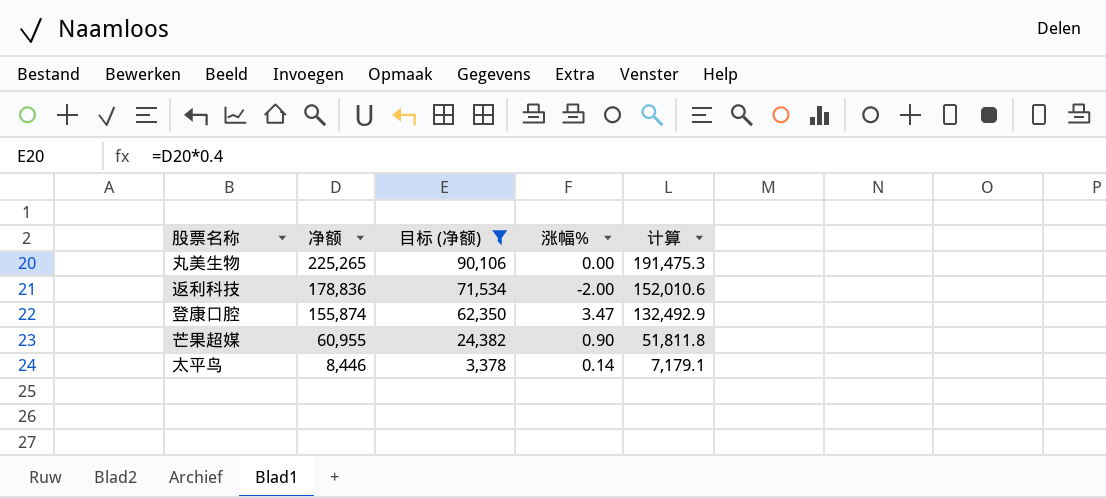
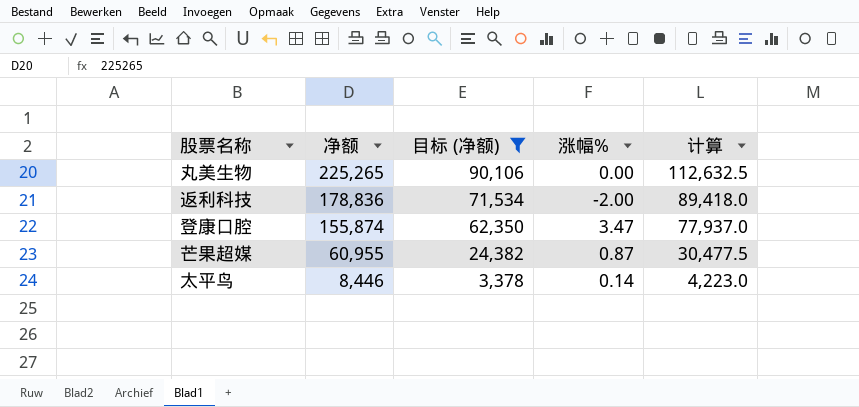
column 计算 | formula: [净额] * 0.85 -> [净额] * 0.5
芒果超媒 | 涨幅%: 0.90 -> 0.87

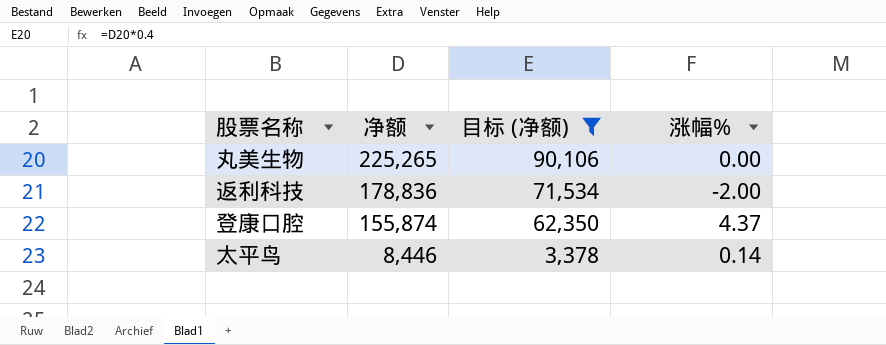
column 计算 | formula: [净额] * 0.5 -> none
row 芒果超媒: 60,955 | 24,382 | 0.87 | 30,477.5 -> none
登康口腔 | 涨幅%: 3.47 -> 4.37

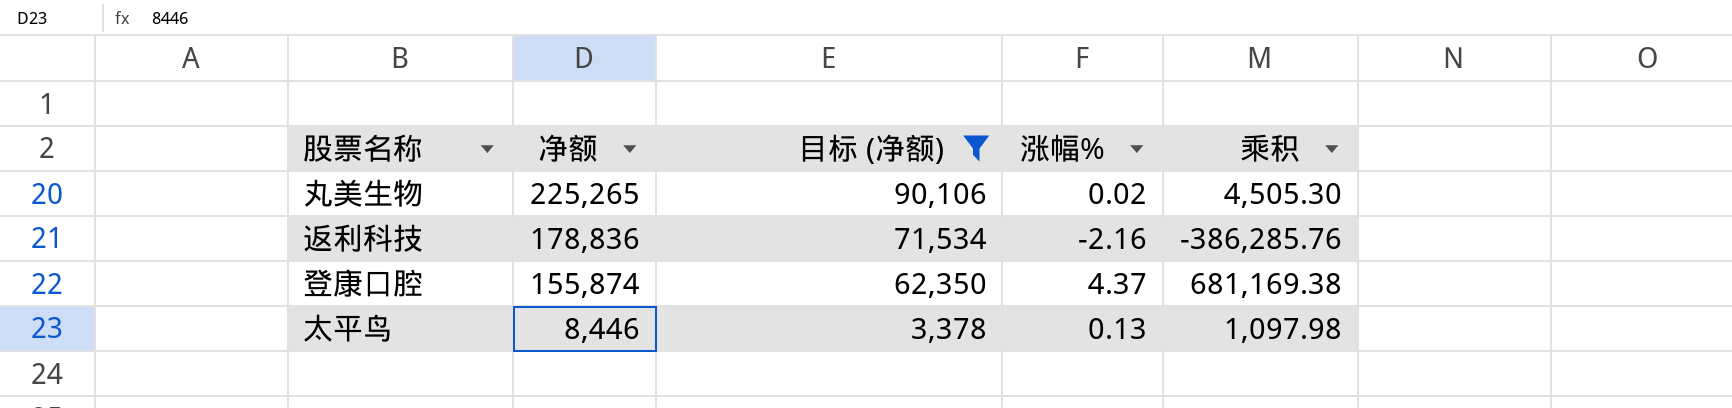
column 乘积 | formula: none -> [净额] * [涨幅%]
丸美生物 | 涨幅%: 0.00 -> 0.02
返利科技 | 涨幅%: -2.00 -> -2.16
太平鸟 | 涨幅%: 0.14 -> 0.13

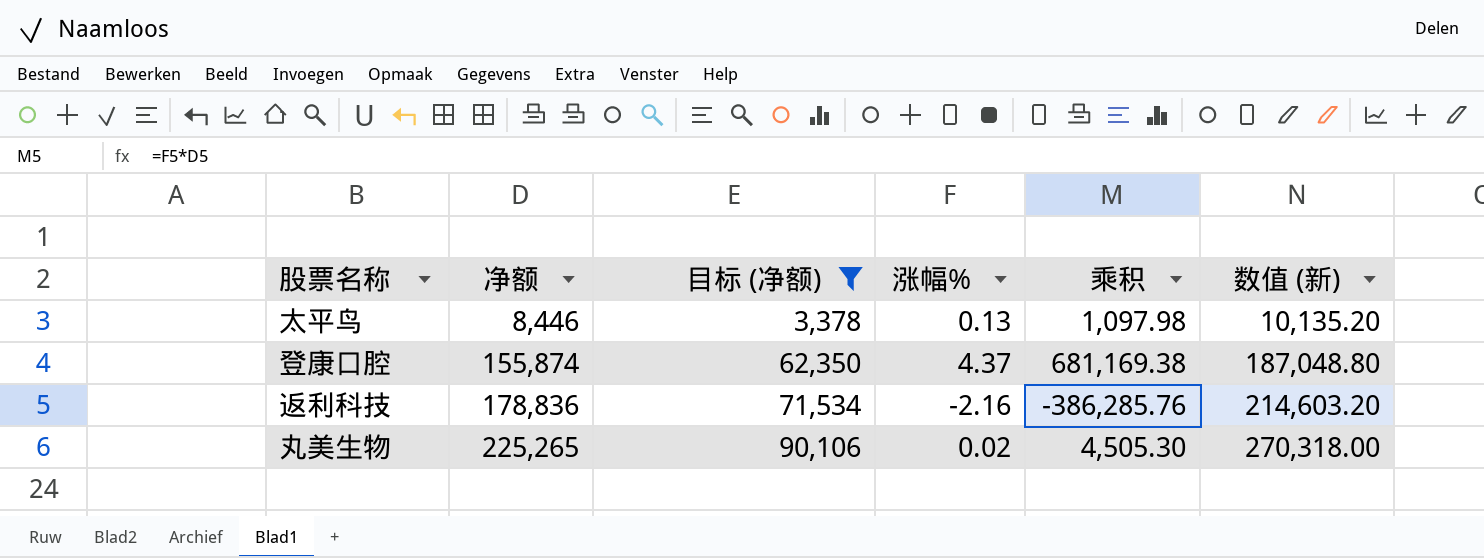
row order: 净额 descending -> 净额 ascending
column 数值 (新) | formula: none -> [净额] * 1.2

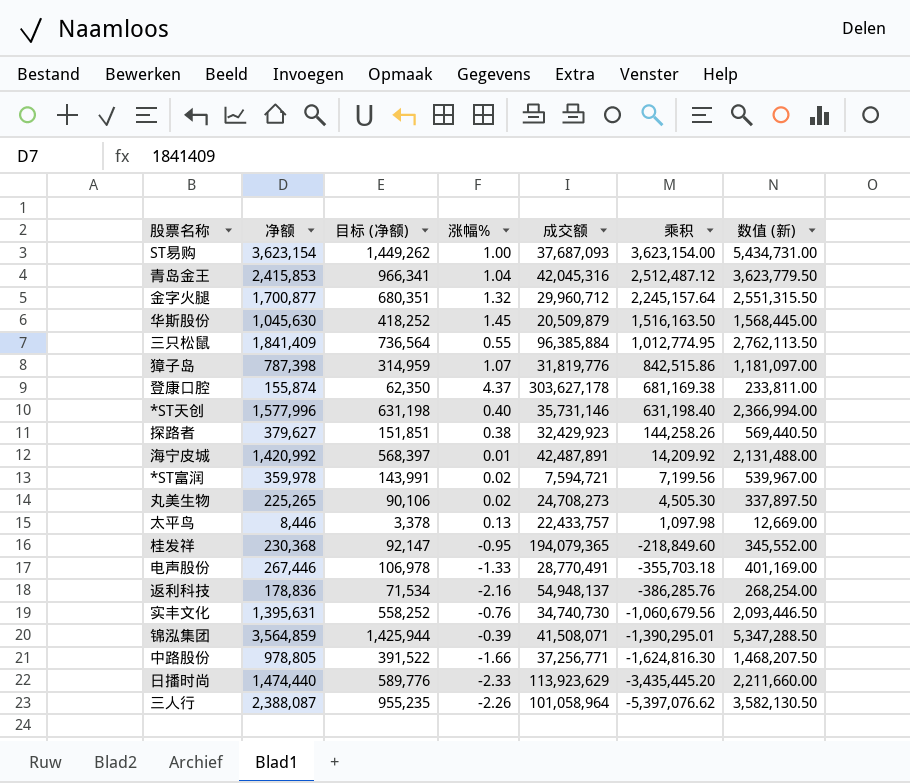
filter: 目标 (净额) <= 90,106 -> none
row order: 净额 ascending -> 乘积 descending
column 成交额 | position: none -> 5
column 数值 (新) | formula: [净额] * 1.2 -> [净额] * 1.5

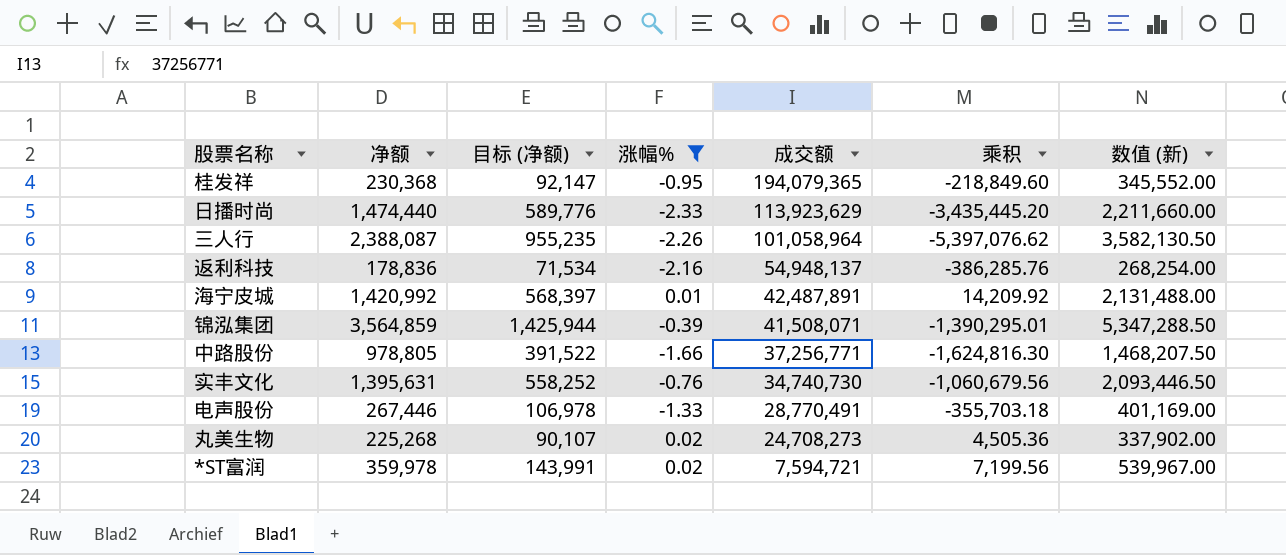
filter: none -> 涨幅% <= 0.02
row order: 乘积 descending -> 成交额 descending
丸美生物 | 净额: 225,265 -> 225,268
丸美生物 | 目标 (净额): 90,106 -> 90,107
丸美生物 | 乘积: 4,505.30 -> 4,505.36
丸美生物 | 数值 (新): 337,897.50 -> 337,902.00

